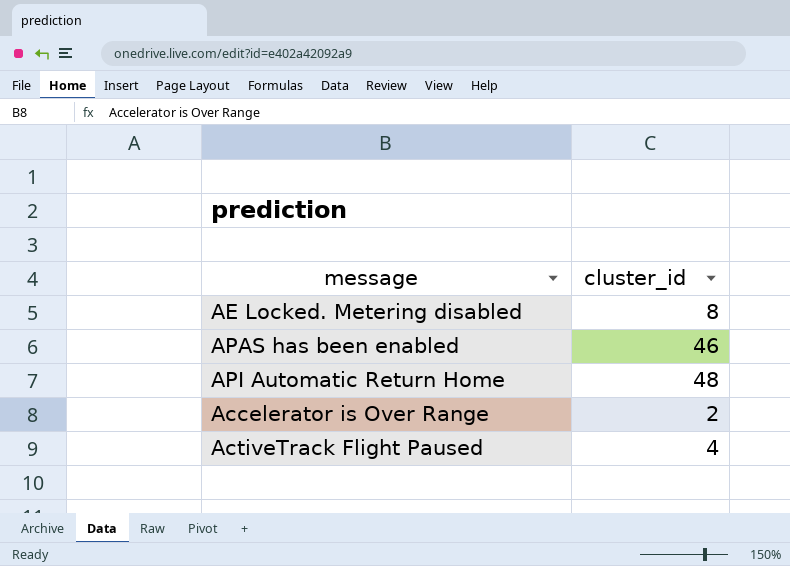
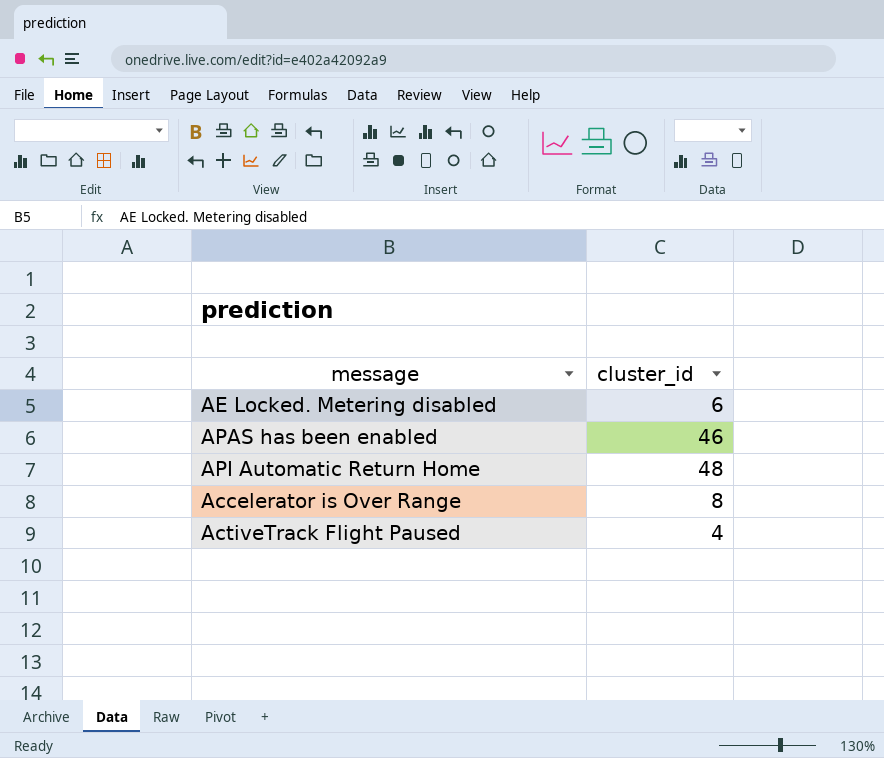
AE Locked. Metering disabled | cluster_id: 8 -> 6
Accelerator is Over Range | cluster_id: 2 -> 8

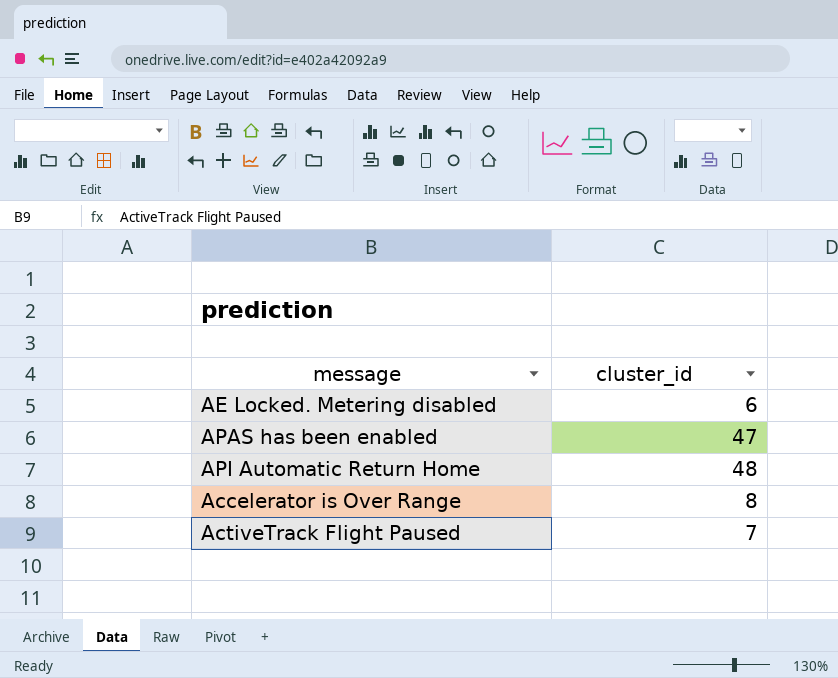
APAS has been enabled | cluster_id: 46 -> 47
ActiveTrack Flight Paused | cluster_id: 4 -> 7

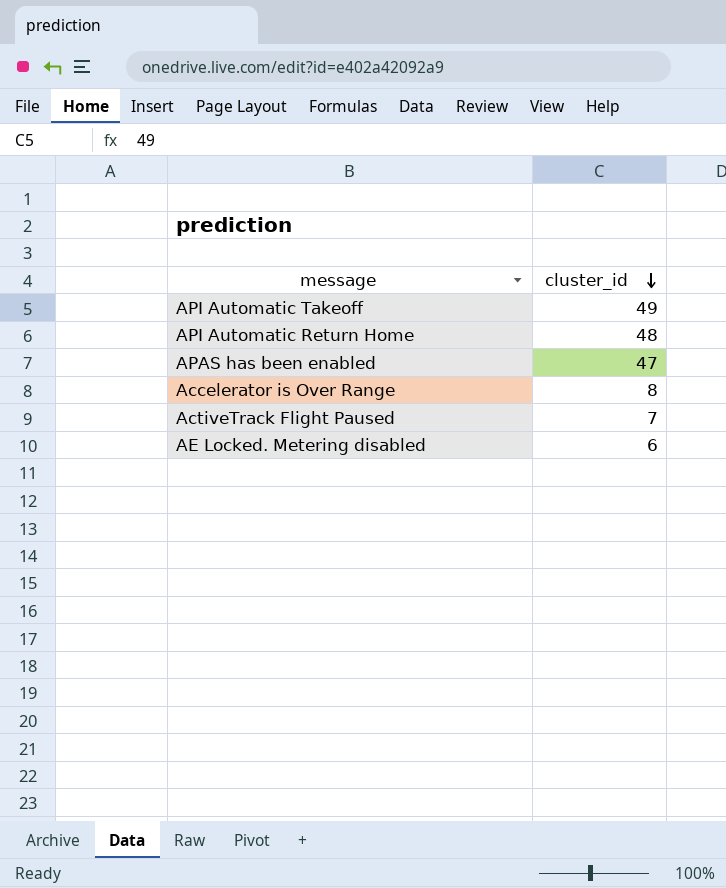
row order: none -> cluster_id descending
row API Automatic Takeoff: none -> 49

